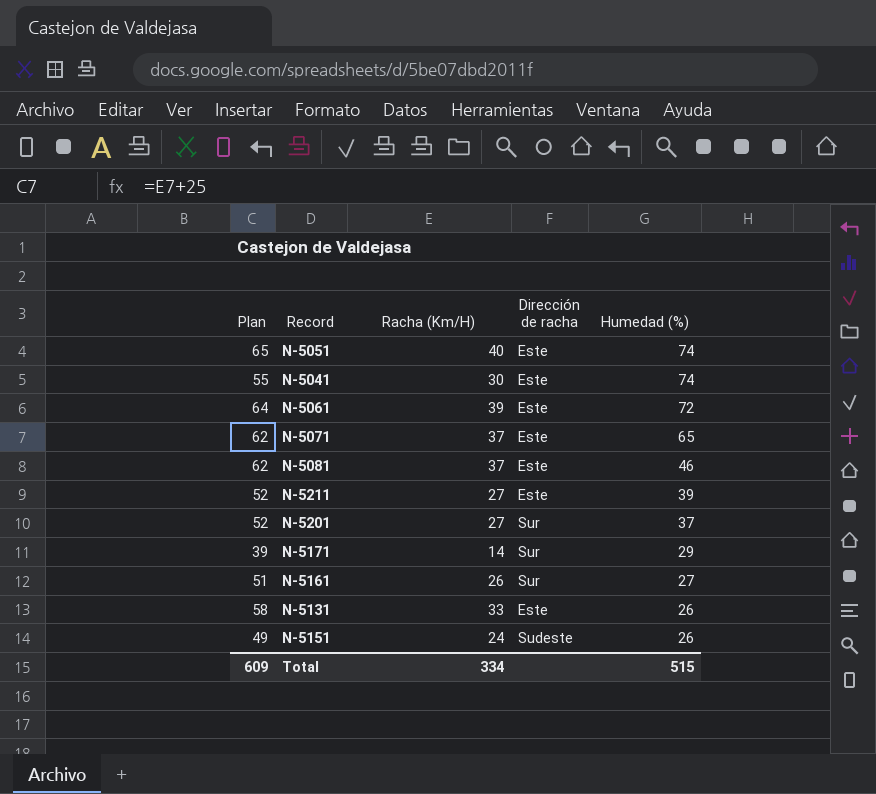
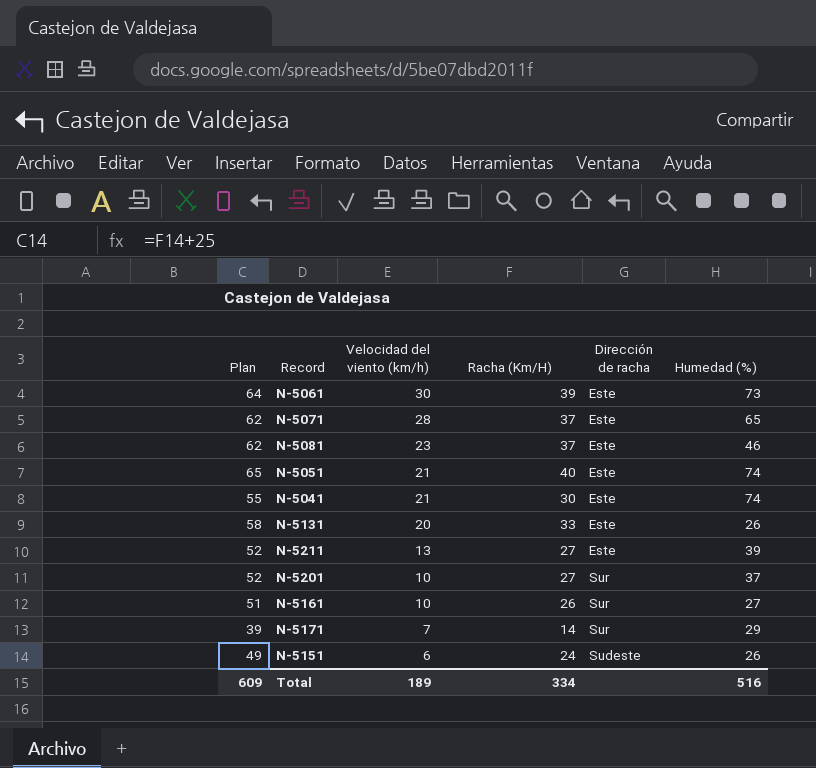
row order: Humedad (%) descending -> Velocidad del viento (km/h) descending
column Velocidad del viento (km/h) | position: none -> 3
N-5061 | Humedad (%): 72 -> 73
Total | Humedad (%): 515 -> 516

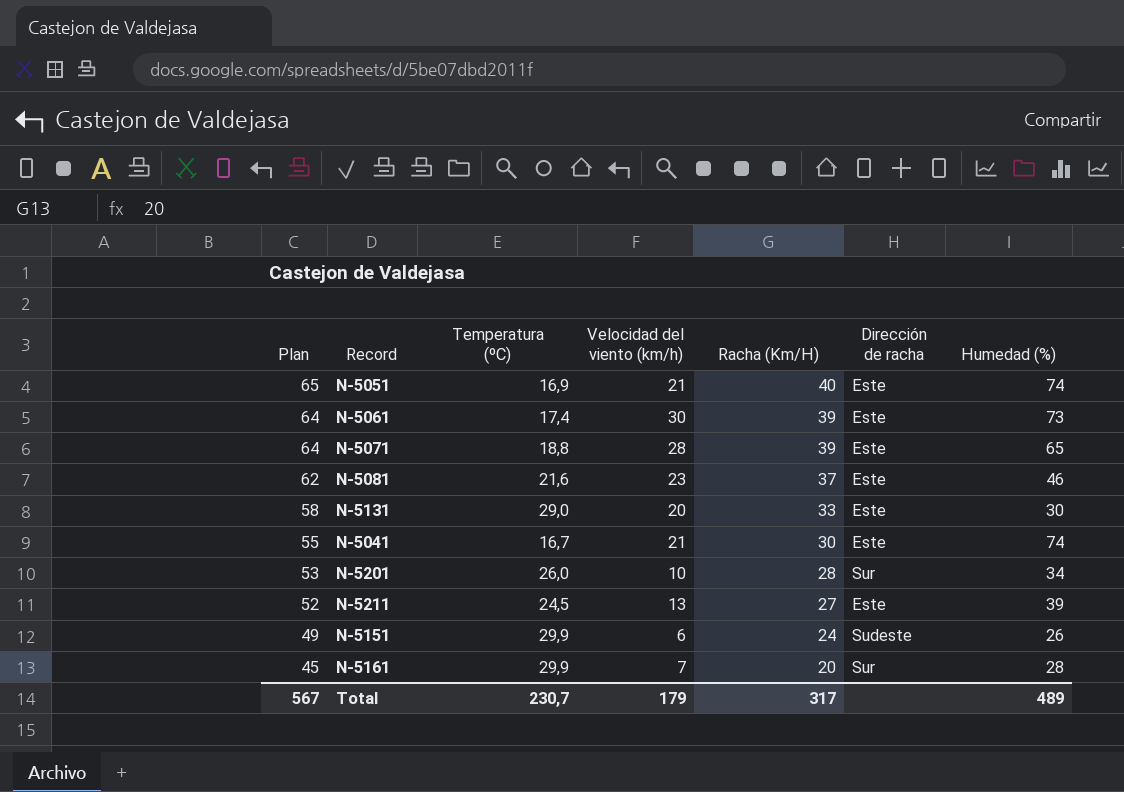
row order: Velocidad del viento (km/h) descending -> Plan descending
column Temperatura (ºC) | position: none -> 3
row N-5171: 39 | 7 | 14 | Sur | 29 -> none
N-5071 | Plan: 62 -> 64
N-5071 | Racha (Km/H): 37 -> 39
N-5131 | Humedad (%): 26 -> 30
N-5201 | Plan: 52 -> 53
N-5201 | Racha (Km/H): 27 -> 28
N-5201 | Humedad (%): 37 -> 34
N-5161 | Plan: 51 -> 45
N-5161 | Velocidad del viento (km/h): 10 -> 7
N-5161 | Racha (Km/H): 26 -> 20
N-5161 | Humedad (%): 27 -> 28
Total | Plan: 609 -> 567
Total | Velocidad del viento (km/h): 189 -> 179
Total | Racha (Km/H): 334 -> 317
Total | Humedad (%): 516 -> 489

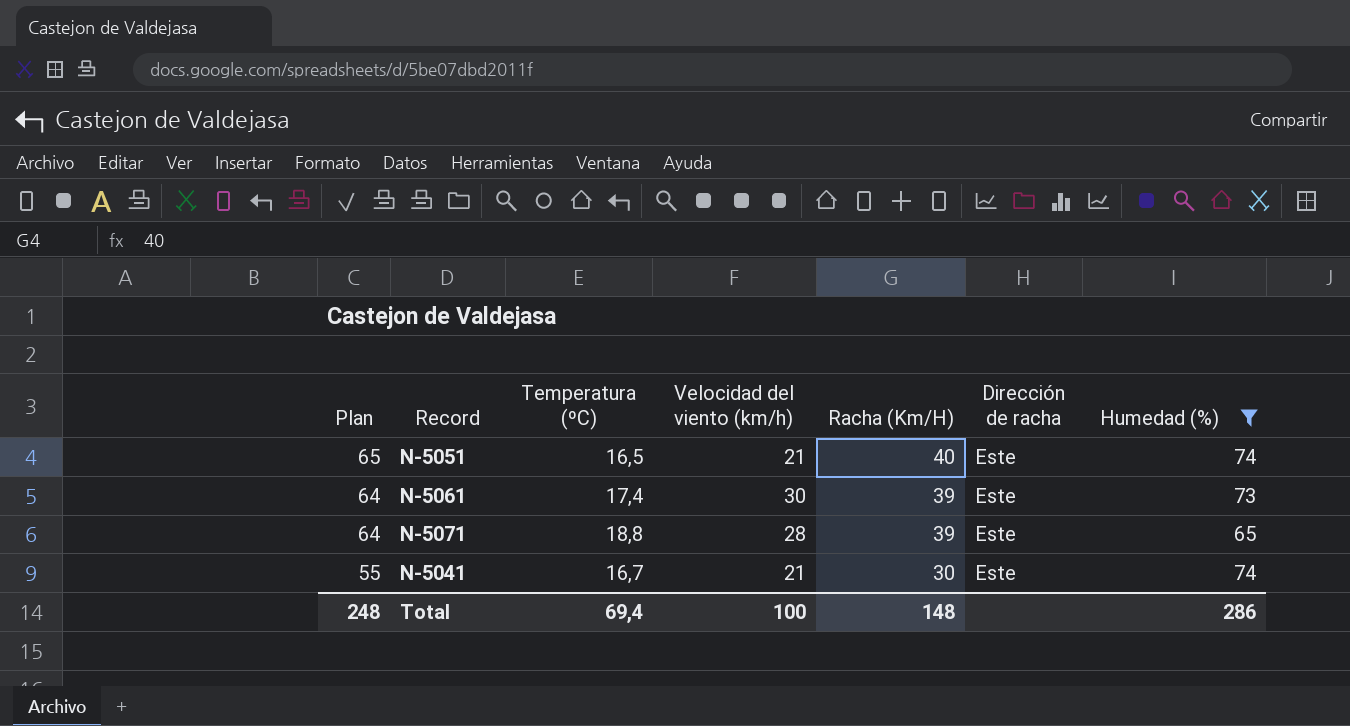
filter: none -> Humedad (%) >= 65
N-5051 | Temperatura (ºC): 16,9 -> 16,5
Total | Plan: 567 -> 248
Total | Temperatura (ºC): 230,7 -> 69,4
Total | Velocidad del viento (km/h): 179 -> 100
Total | Racha (Km/H): 317 -> 148
Total | Humedad (%): 489 -> 286

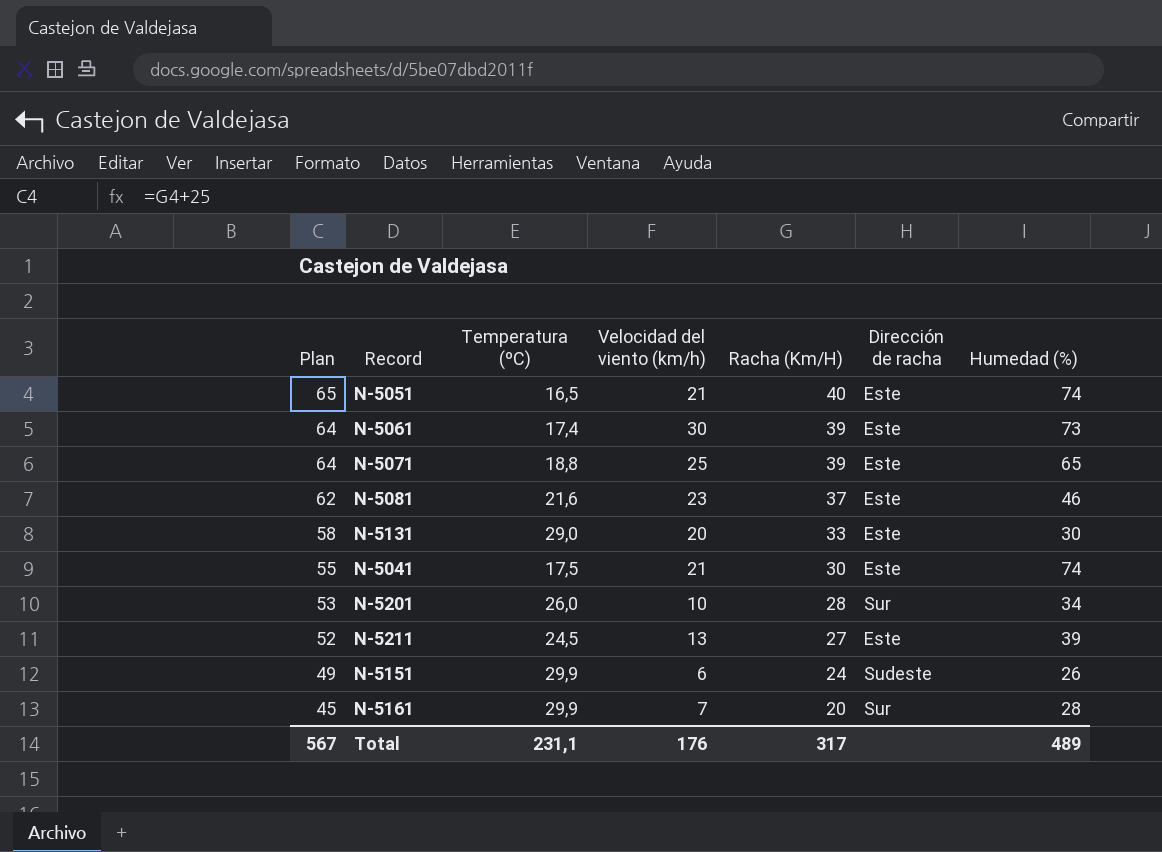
filter: Humedad (%) >= 65 -> none
N-5071 | Velocidad del viento (km/h): 28 -> 25
N-5041 | Temperatura (ºC): 16,7 -> 17,5
Total | Plan: 248 -> 567
Total | Temperatura (ºC): 69,4 -> 231,1
Total | Velocidad del viento (km/h): 100 -> 176
Total | Racha (Km/H): 148 -> 317
Total | Humedad (%): 286 -> 489

